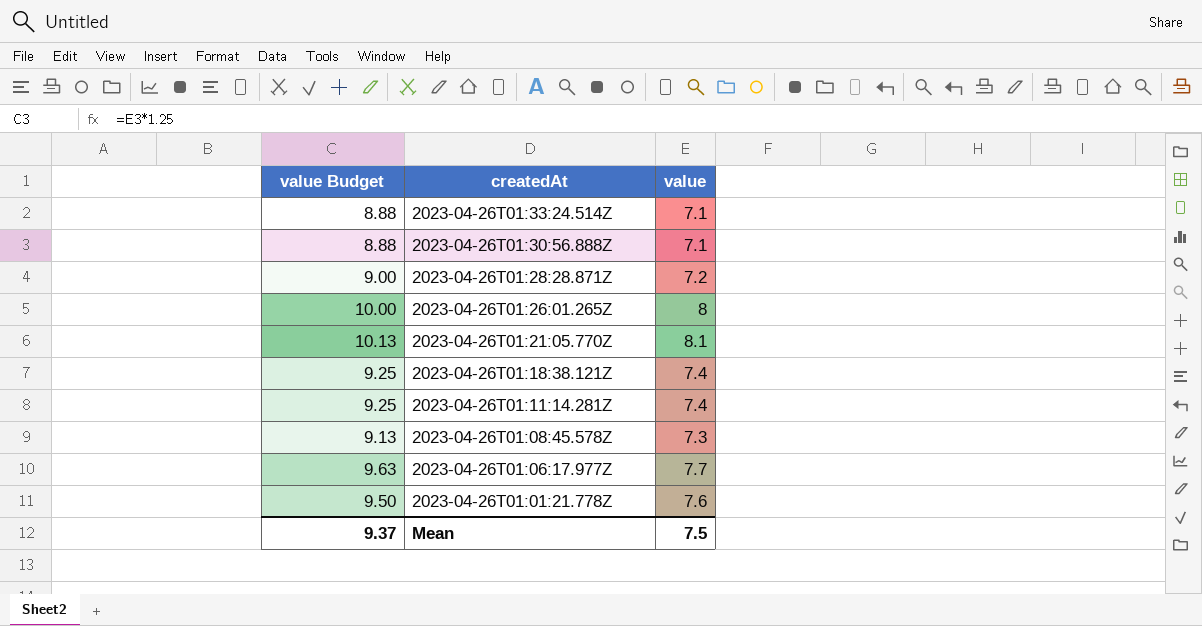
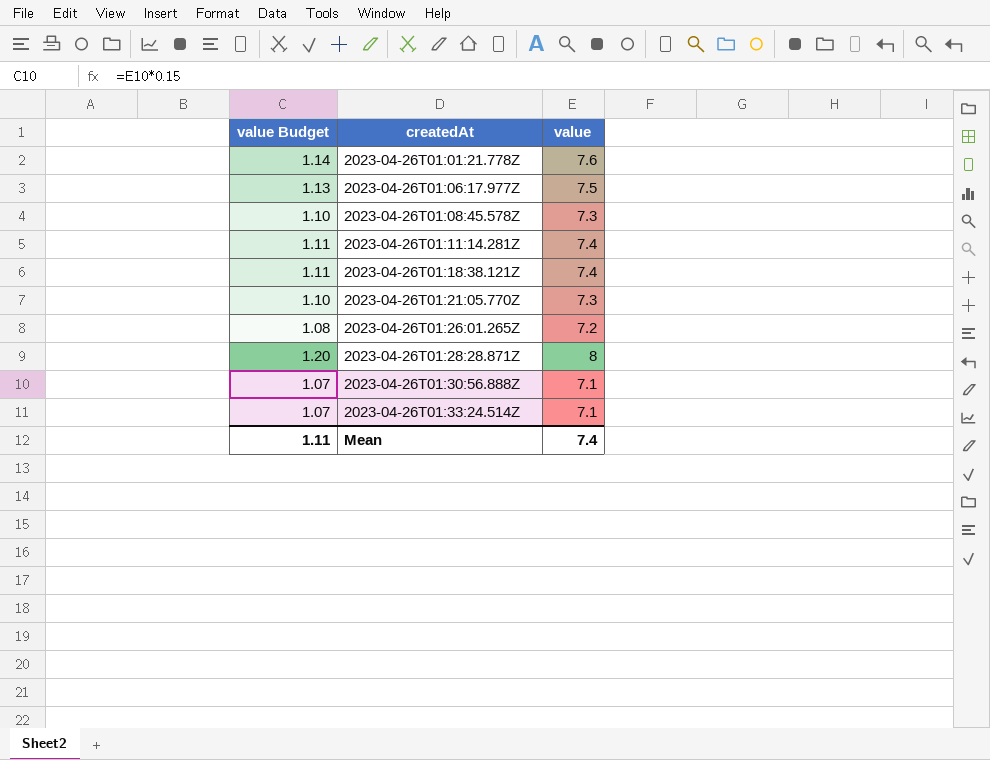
row order: createdAt descending -> createdAt ascending
column value Budget | formula: [value] * 1.25 -> [value] * 0.15
2023-04-26T01:06:17.977Z | value: 7.7 -> 7.5
2023-04-26T01:21:05.770Z | value: 8.1 -> 7.3
2023-04-26T01:26:01.265Z | value: 8 -> 7.2
2023-04-26T01:28:28.871Z | value: 7.2 -> 8
Mean | value Budget: 9.37 -> 1.11
Mean | value: 7.5 -> 7.4

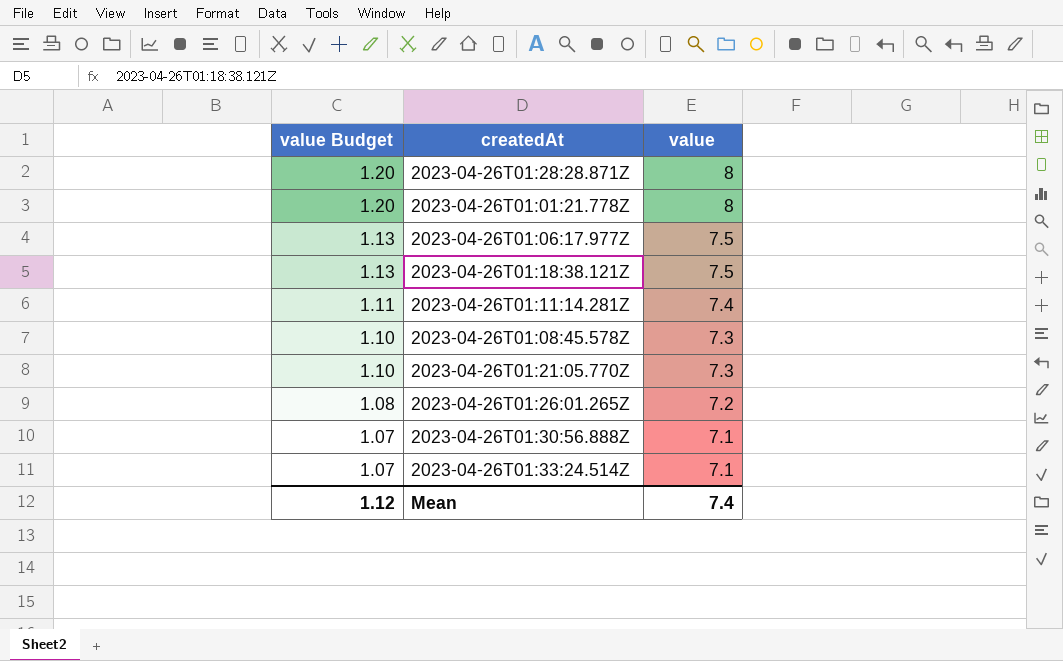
row order: createdAt ascending -> value Budget descending
2023-04-26T01:01:21.778Z | value Budget: 1.14 -> 1.20
2023-04-26T01:01:21.778Z | value: 7.6 -> 8
2023-04-26T01:18:38.121Z | value Budget: 1.11 -> 1.13
2023-04-26T01:18:38.121Z | value: 7.4 -> 7.5
Mean | value Budget: 1.11 -> 1.12

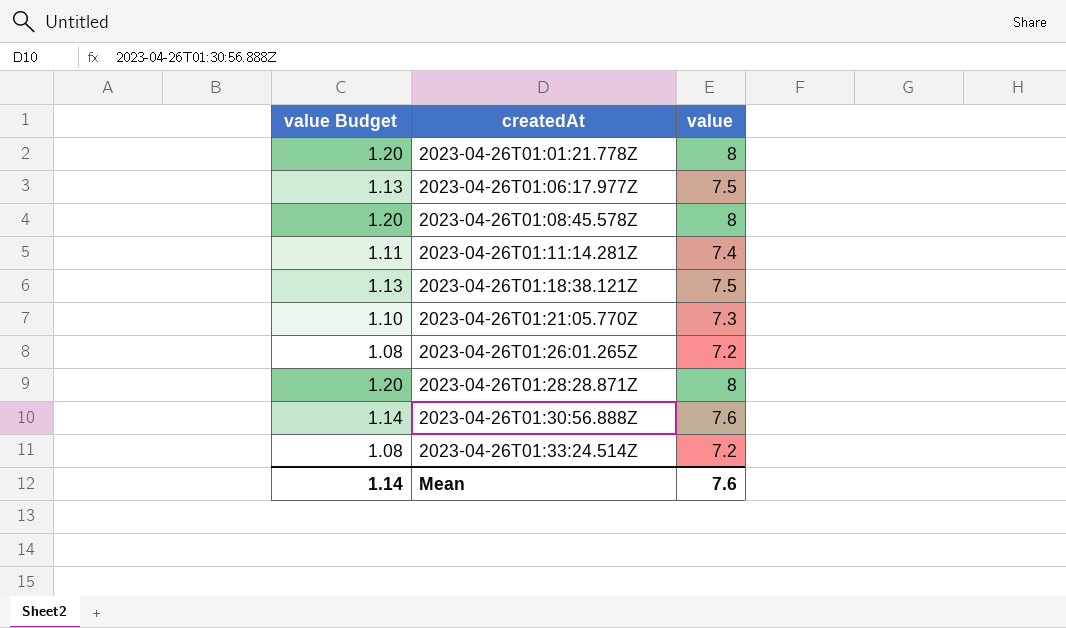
row order: value Budget descending -> createdAt ascending
2023-04-26T01:08:45.578Z | value Budget: 1.10 -> 1.20
2023-04-26T01:08:45.578Z | value: 7.3 -> 8
2023-04-26T01:30:56.888Z | value Budget: 1.07 -> 1.14
2023-04-26T01:30:56.888Z | value: 7.1 -> 7.6
2023-04-26T01:33:24.514Z | value Budget: 1.07 -> 1.08
2023-04-26T01:33:24.514Z | value: 7.1 -> 7.2
Mean | value Budget: 1.12 -> 1.14
Mean | value: 7.4 -> 7.6

